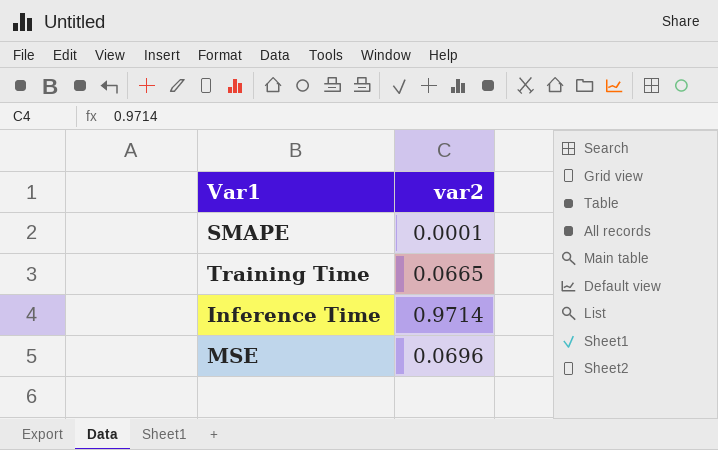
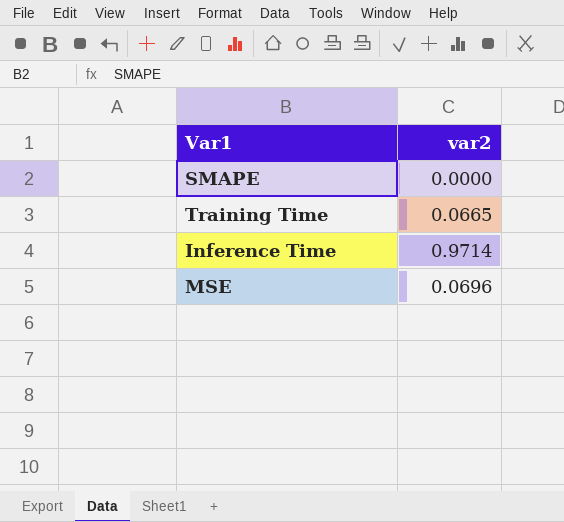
SMAPE | var2: 0.0001 -> 0.0000

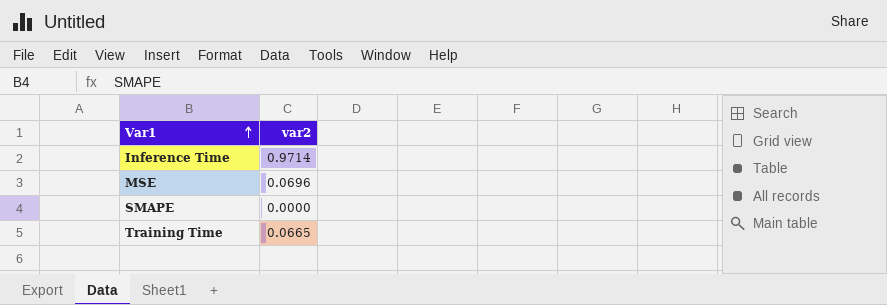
row order: none -> Var1 ascending

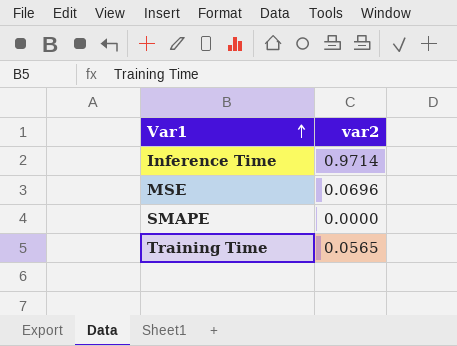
Training Time | var2: 0.0665 -> 0.0565

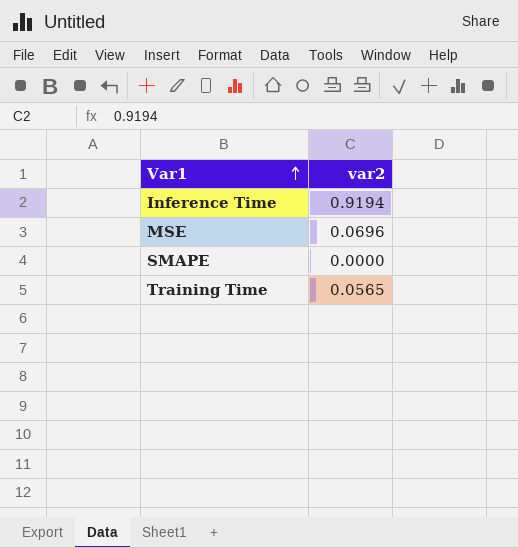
Inference Time | var2: 0.9714 -> 0.9194

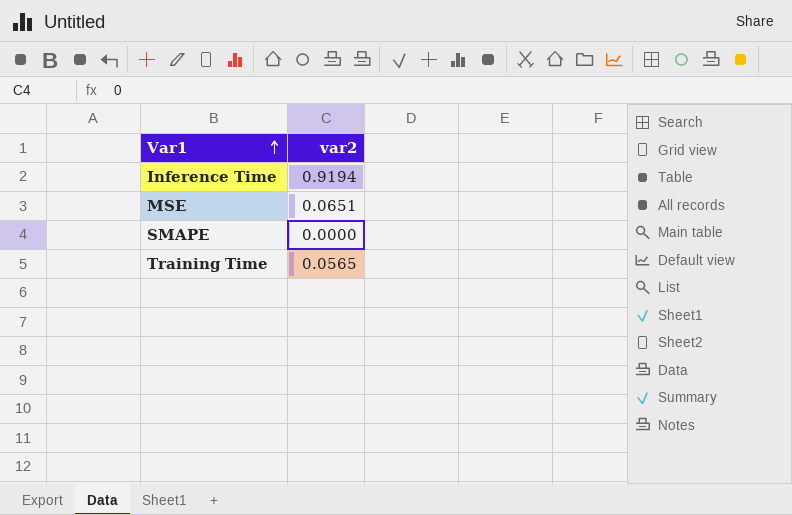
MSE | var2: 0.0696 -> 0.0651

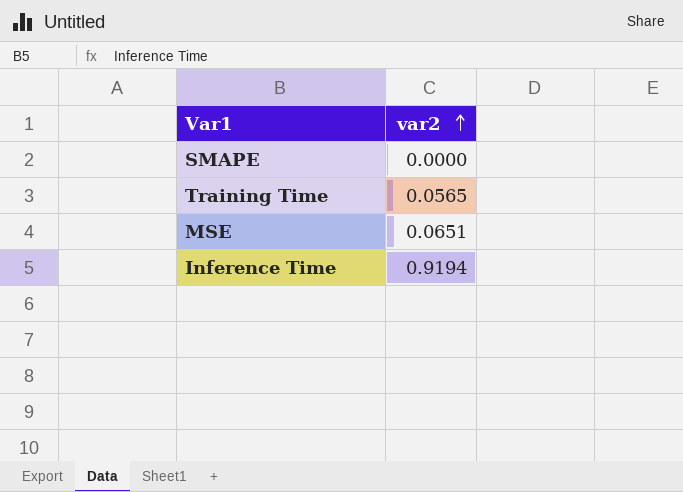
row order: Var1 ascending -> var2 ascending

